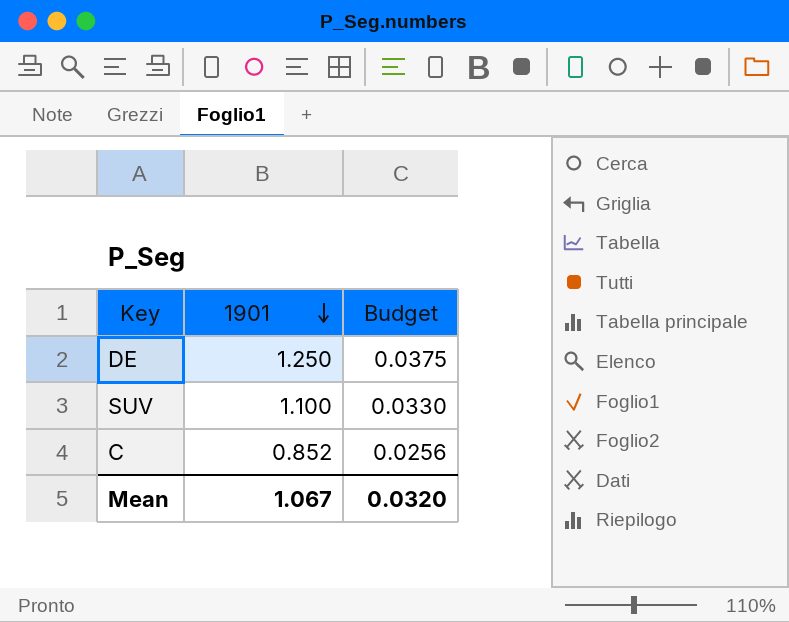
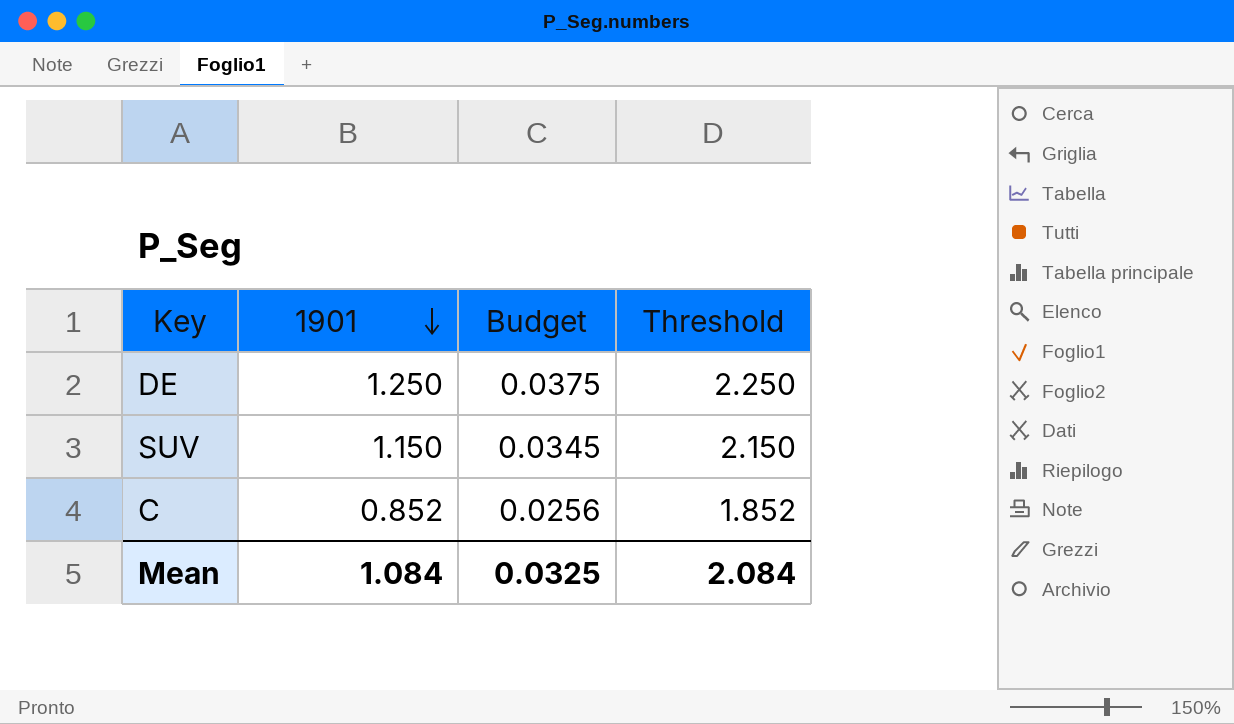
column Threshold | formula: none -> [1901] + 1
SUV | 1901: 1.100 -> 1.150
SUV | Budget: 0.0330 -> 0.0345
Mean | 1901: 1.067 -> 1.084
Mean | Budget: 0.0320 -> 0.0325

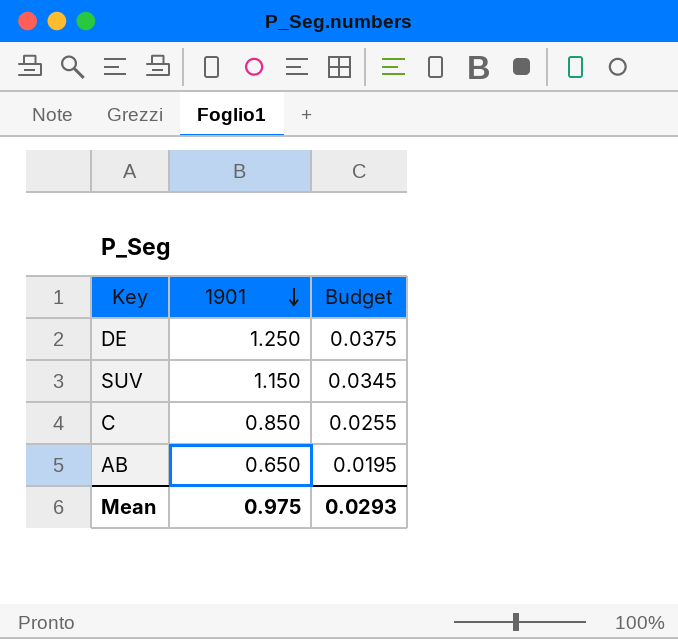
column Threshold | formula: [1901] + 1 -> none
C | 1901: 0.852 -> 0.850
C | Budget: 0.0256 -> 0.0255
row AB: none -> 0.650 | 0.0195
Mean | 1901: 1.084 -> 0.975
Mean | Budget: 0.0325 -> 0.0293

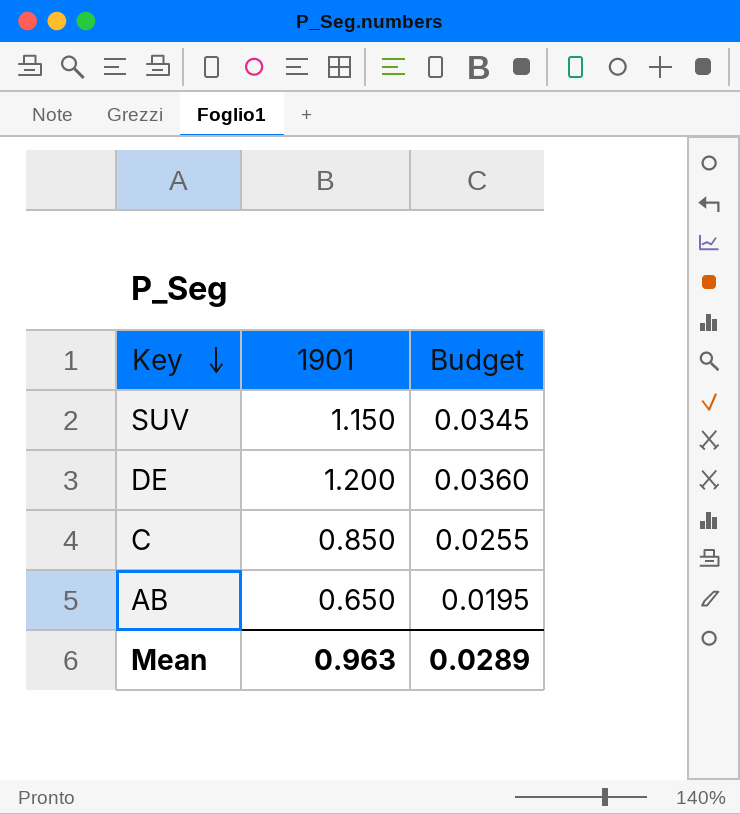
row order: 1901 descending -> Key descending
DE | 1901: 1.250 -> 1.200
DE | Budget: 0.0375 -> 0.0360
Mean | 1901: 0.975 -> 0.963
Mean | Budget: 0.0293 -> 0.0289

